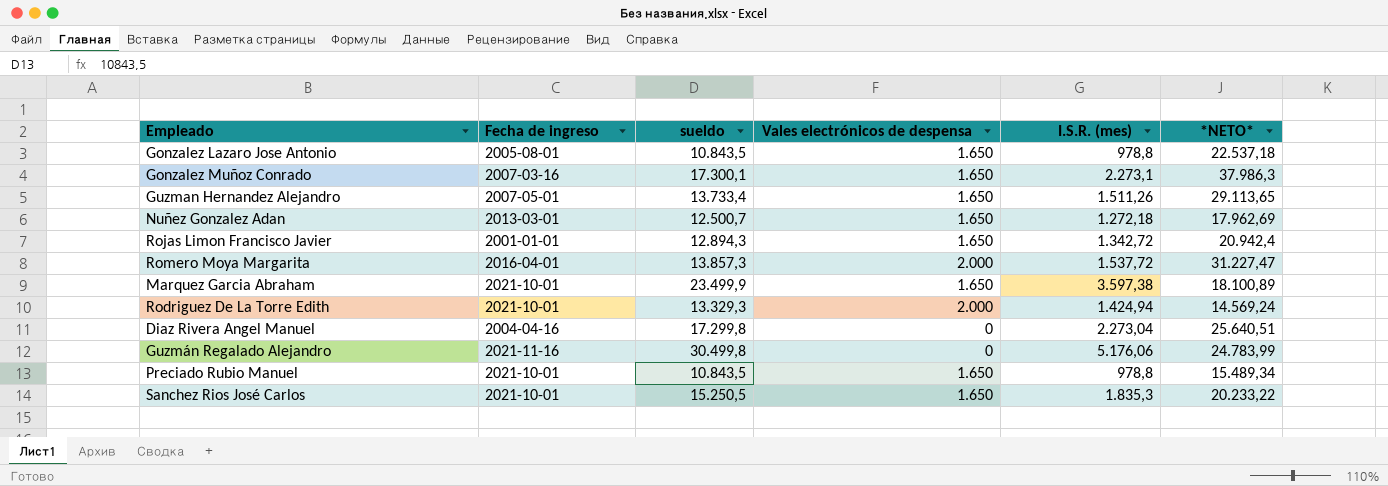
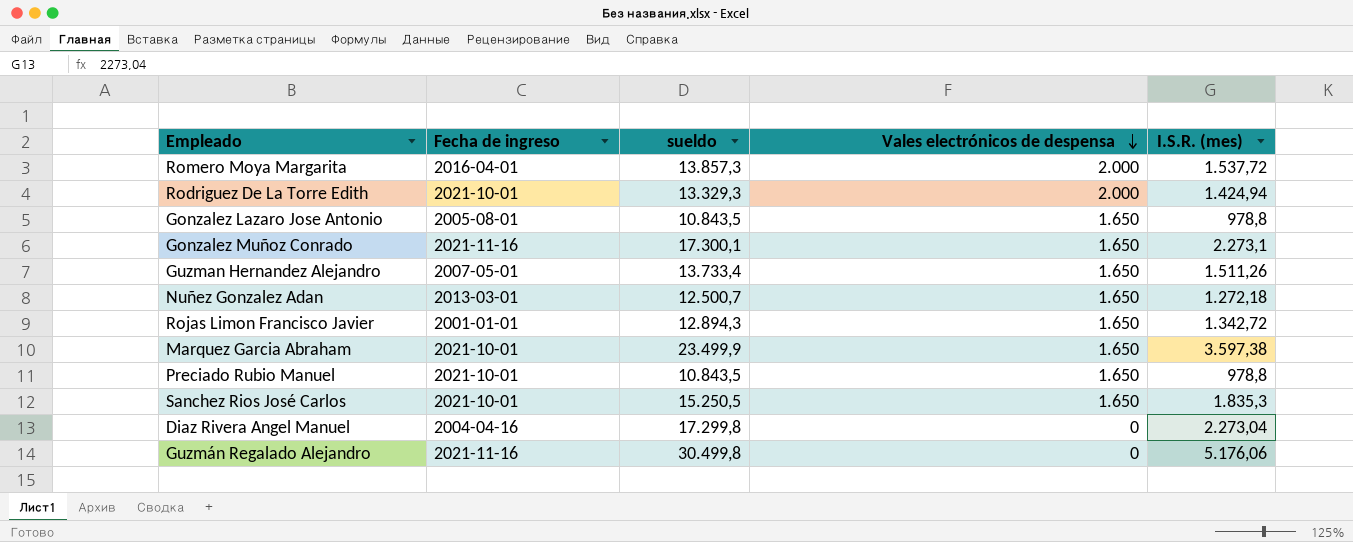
row order: none -> Vales electrónicos de despensa descending
column *NETO* | position: 6 -> none
Gonzalez Muñoz Conrado | Fecha de ingreso: 2007-03-16 -> 2021-11-16

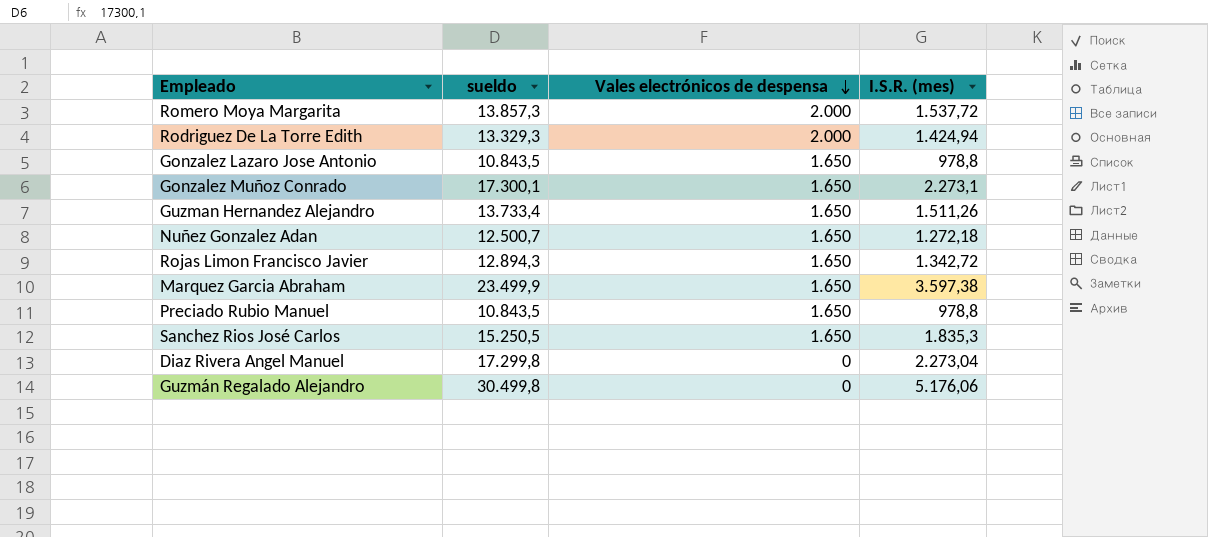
column Fecha de ingreso | position: 2 -> none

